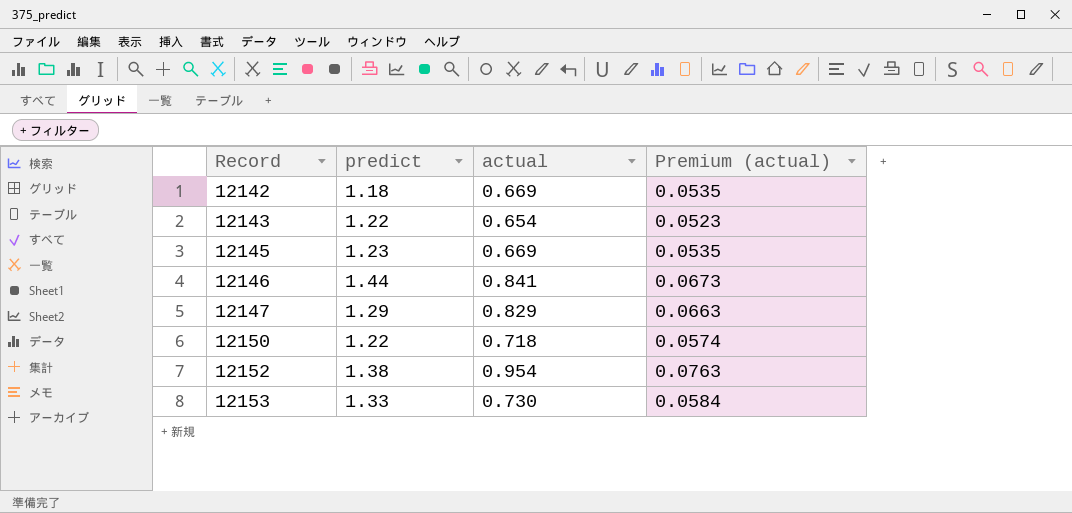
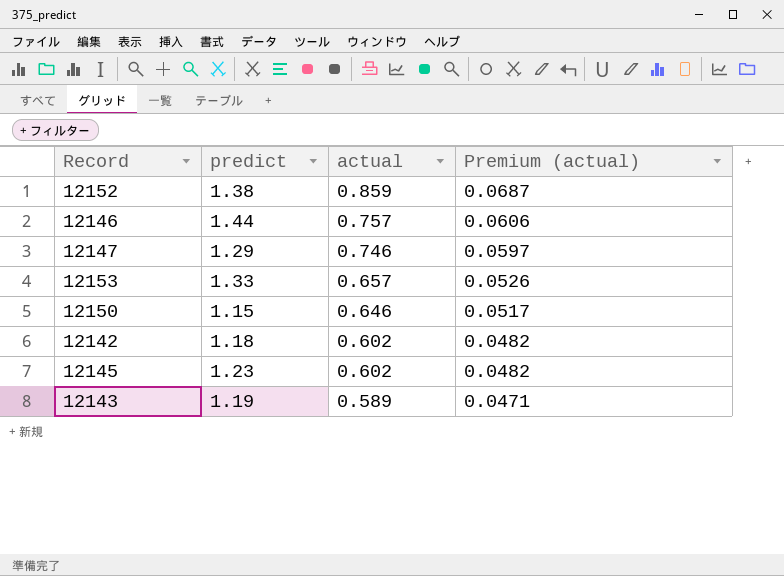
row order: Record ascending -> actual descending
12152 | actual: 0.954 -> 0.859
12152 | Premium (actual): 0.0763 -> 0.0687
12146 | actual: 0.841 -> 0.757
12146 | Premium (actual): 0.0673 -> 0.0606
12147 | actual: 0.829 -> 0.746
12147 | Premium (actual): 0.0663 -> 0.0597
12153 | actual: 0.730 -> 0.657
12153 | Premium (actual): 0.0584 -> 0.0526
12150 | predict: 1.22 -> 1.15
12150 | actual: 0.718 -> 0.646
12150 | Premium (actual): 0.0574 -> 0.0517
12142 | actual: 0.669 -> 0.602
12142 | Premium (actual): 0.0535 -> 0.0482
12145 | actual: 0.669 -> 0.602
12145 | Premium (actual): 0.0535 -> 0.0482
12143 | predict: 1.22 -> 1.19
12143 | actual: 0.654 -> 0.589
12143 | Premium (actual): 0.0523 -> 0.0471

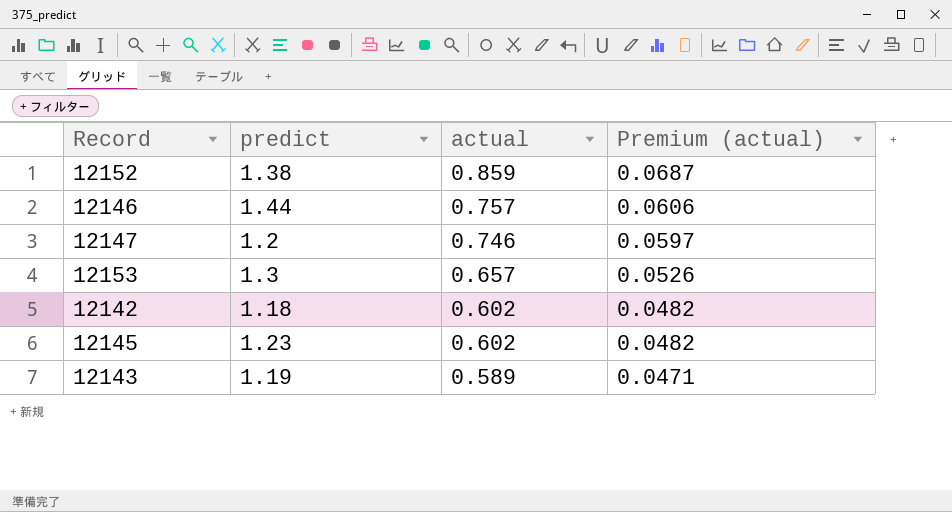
row 12150: 1.15 | 0.646 | 0.0517 -> none
12147 | predict: 1.29 -> 1.2
12153 | predict: 1.33 -> 1.3

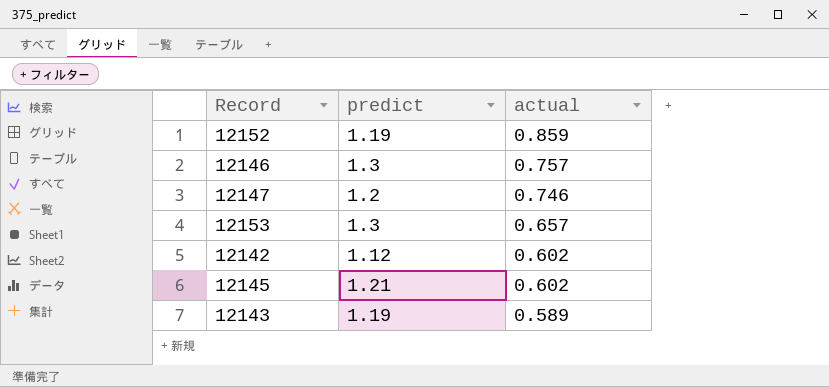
column Premium (actual) | formula: [actual] * 0.08 -> none
12152 | predict: 1.38 -> 1.19
12146 | predict: 1.44 -> 1.3
12142 | predict: 1.18 -> 1.12
12145 | predict: 1.23 -> 1.21

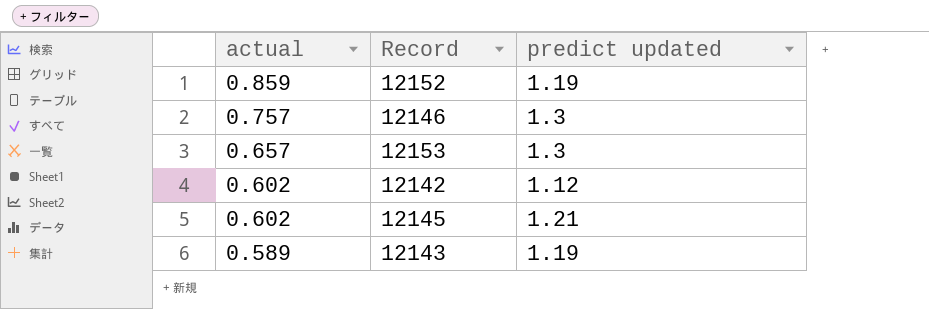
column actual | position: 3 -> 1
column name: predict -> predict updated
row 12147: 1.2 | 0.746 -> none

